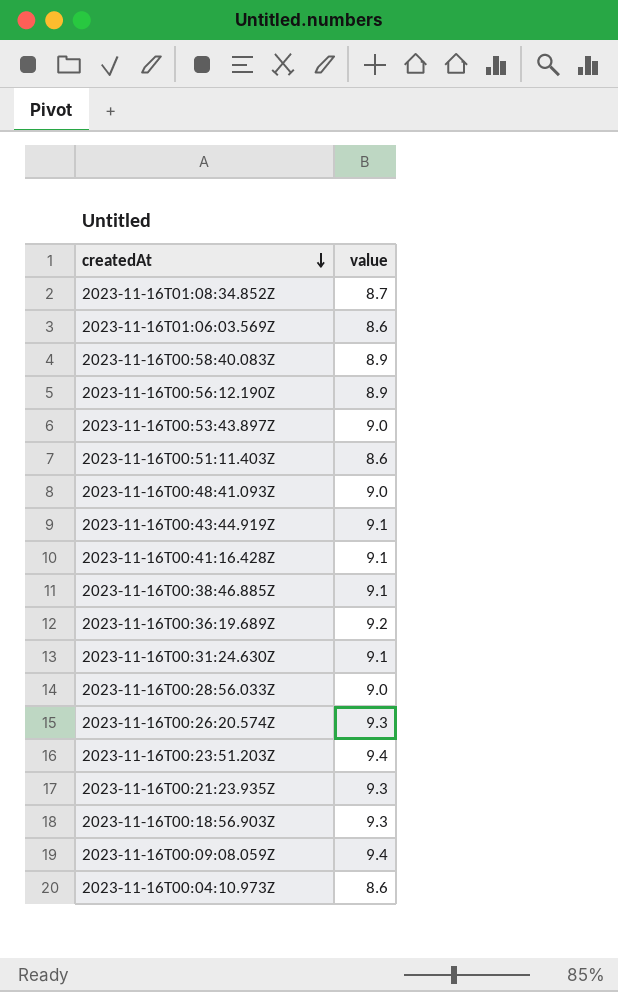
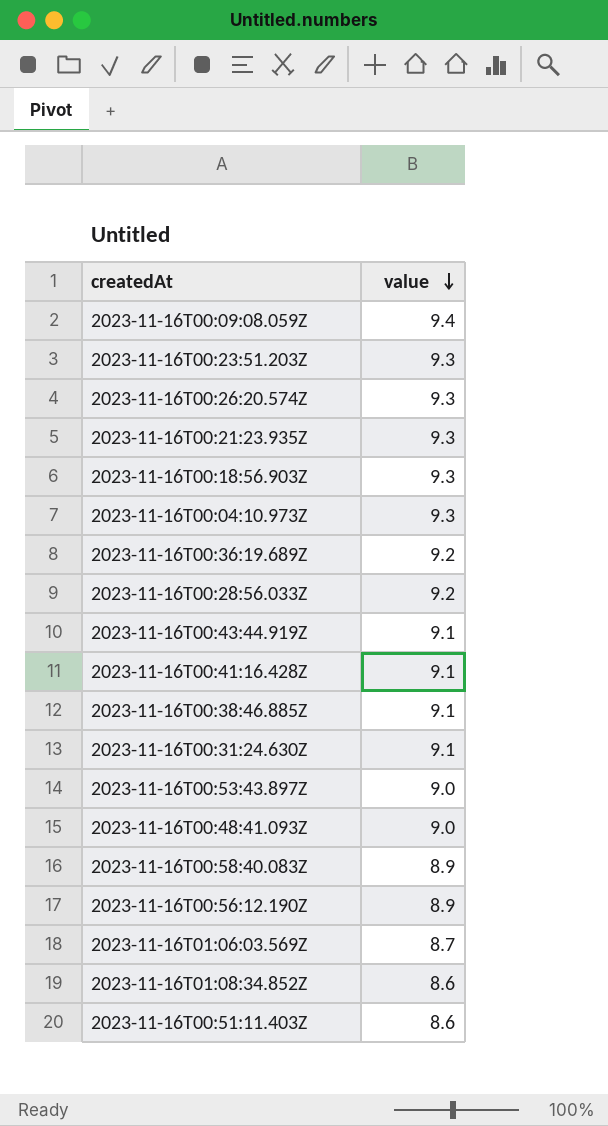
row order: createdAt descending -> value descending
2023-11-16T00:23:51.203Z | value: 9.4 -> 9.3
2023-11-16T00:04:10.973Z | value: 8.6 -> 9.3
2023-11-16T00:28:56.033Z | value: 9.0 -> 9.2
2023-11-16T01:06:03.569Z | value: 8.6 -> 8.7
2023-11-16T01:08:34.852Z | value: 8.7 -> 8.6

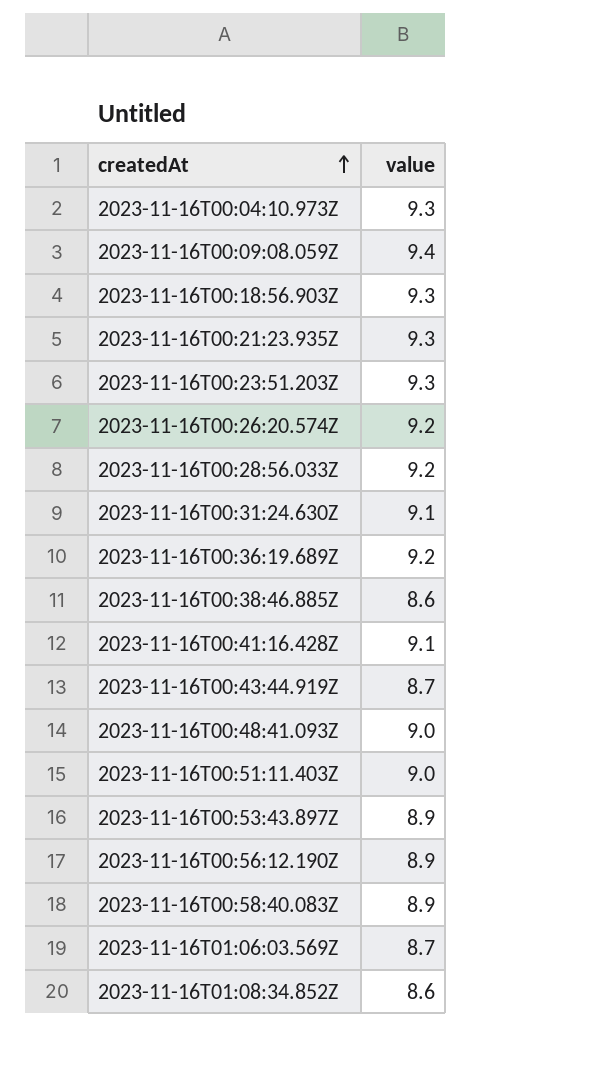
row order: value descending -> createdAt ascending
2023-11-16T00:26:20.574Z | value: 9.3 -> 9.2
2023-11-16T00:38:46.885Z | value: 9.1 -> 8.6
2023-11-16T00:43:44.919Z | value: 9.1 -> 8.7
2023-11-16T00:51:11.403Z | value: 8.6 -> 9.0
2023-11-16T00:53:43.897Z | value: 9.0 -> 8.9

